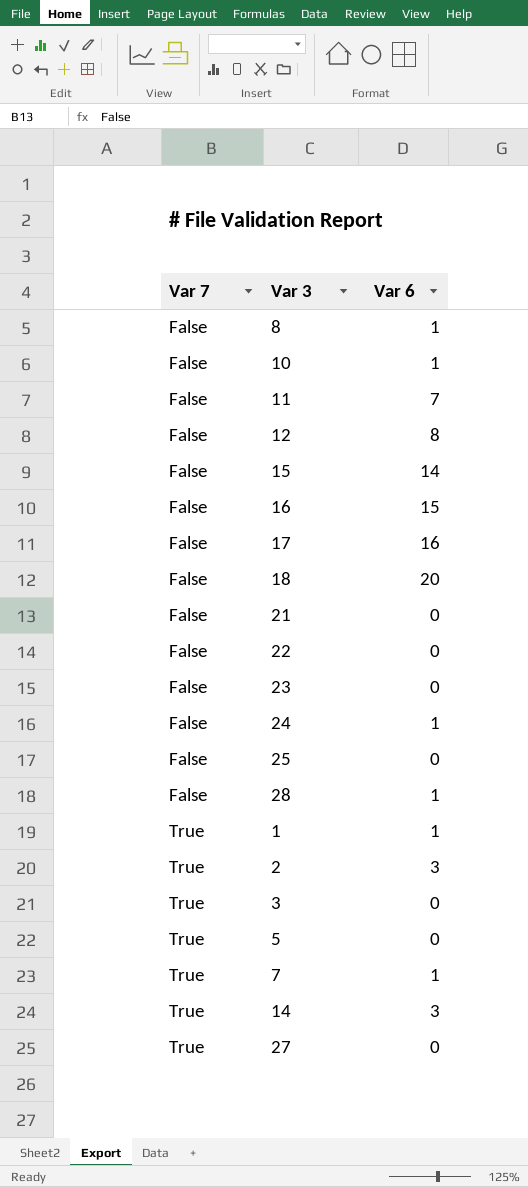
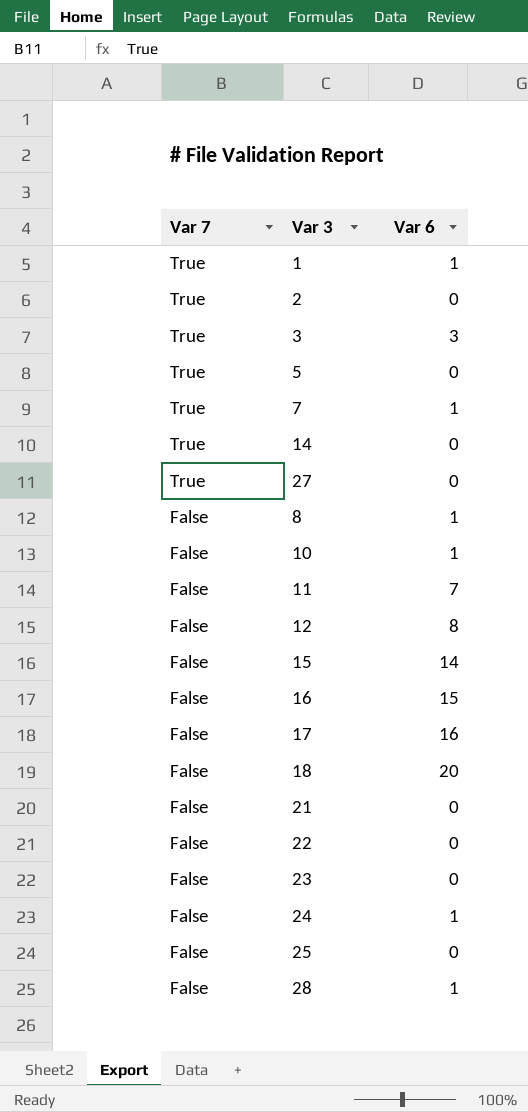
row order: Var 7 ascending -> Var 7 descending
2 | Var 6: 3 -> 0
3 | Var 6: 0 -> 3
14 | Var 6: 3 -> 0

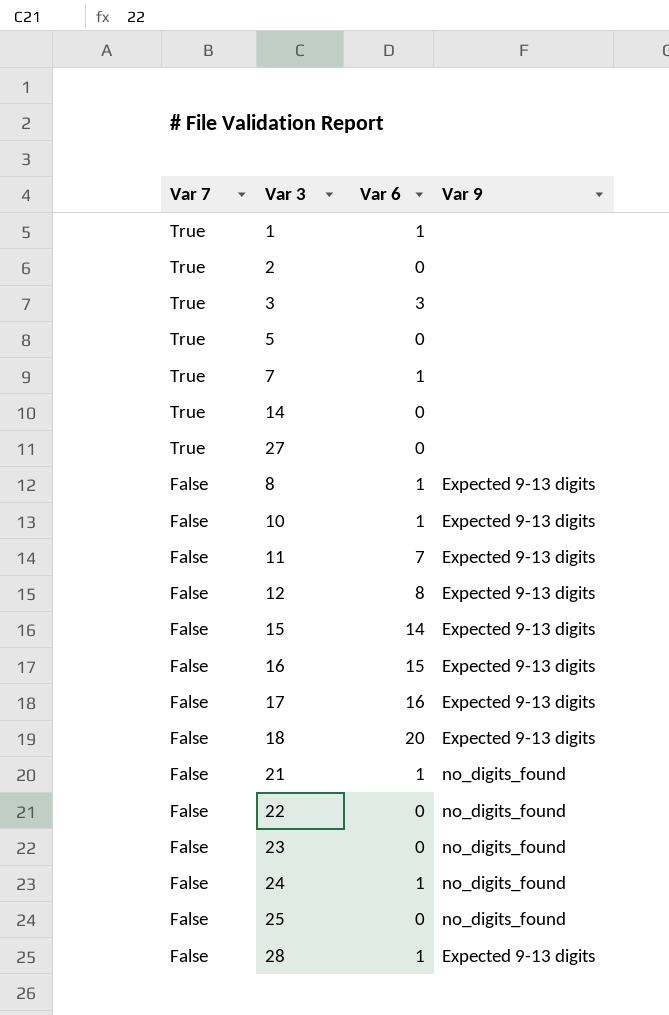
column Var 9 | position: none -> 4
21 | Var 6: 0 -> 1

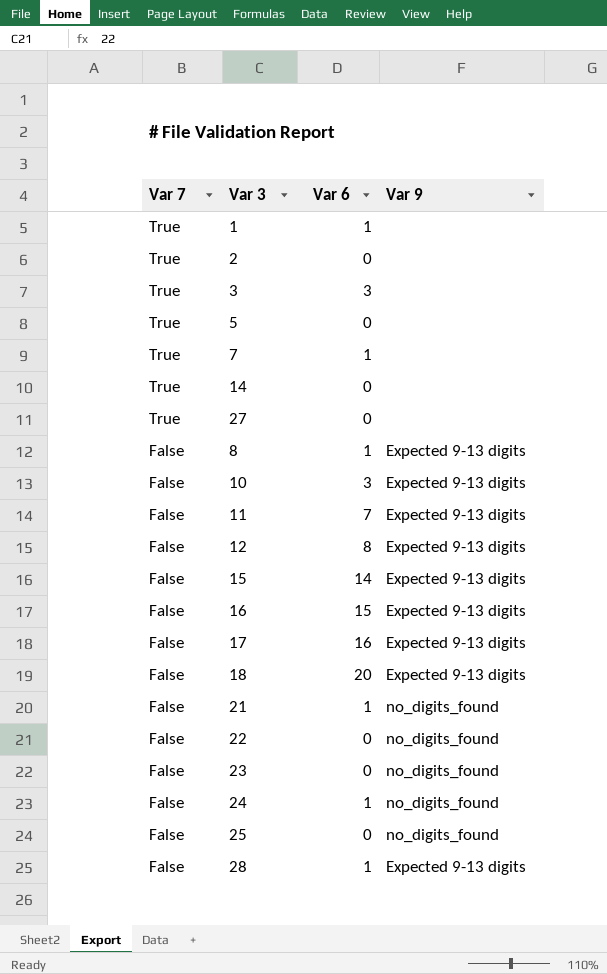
10 | Var 6: 1 -> 3

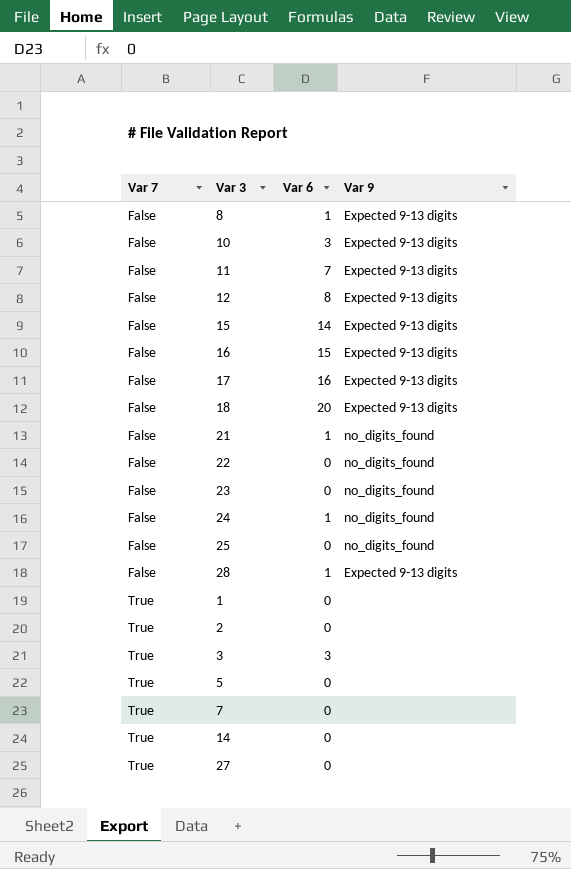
row order: Var 7 descending -> Var 7 ascending
1 | Var 6: 1 -> 0
7 | Var 6: 1 -> 0

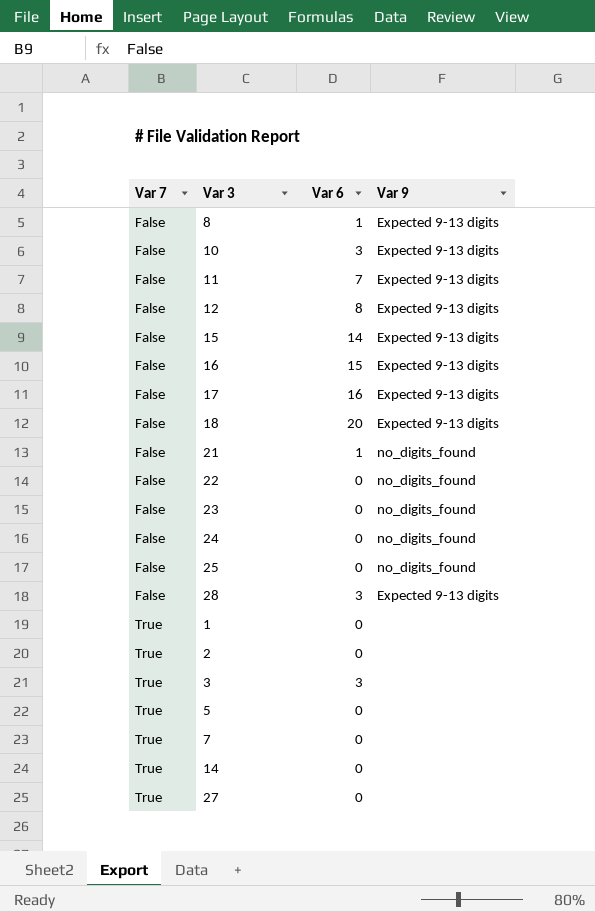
24 | Var 6: 1 -> 0
28 | Var 6: 1 -> 3

